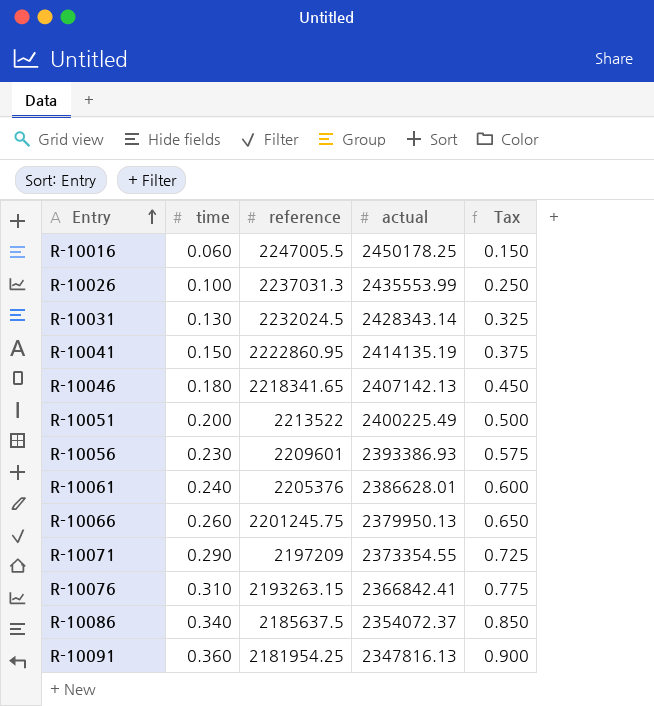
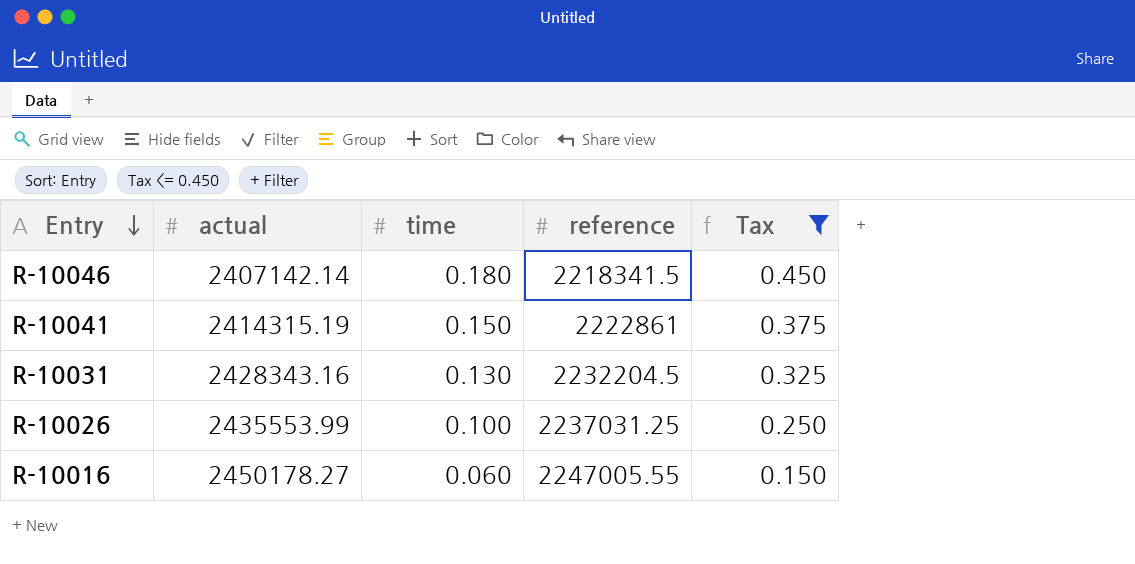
filter: none -> Tax <= 0.450
row order: Entry ascending -> Entry descending
column actual | position: 4 -> 2
R-10046 | actual: 2407142.13 -> 2407142.14
R-10046 | reference: 2218341.65 -> 2218341.5
R-10041 | actual: 2414135.19 -> 2414315.19
R-10041 | reference: 2222860.95 -> 2222861
R-10031 | actual: 2428343.14 -> 2428343.16
R-10031 | reference: 2232024.5 -> 2232204.5
R-10026 | reference: 2237031.3 -> 2237031.25
R-10016 | actual: 2450178.25 -> 2450178.27
R-10016 | reference: 2247005.5 -> 2247005.55

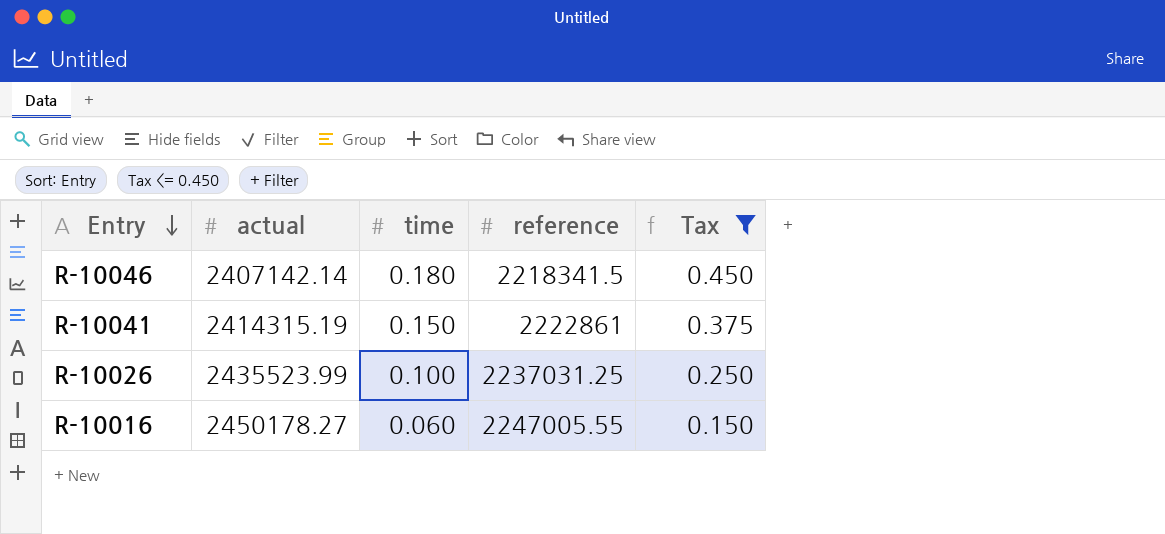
row R-10031: 2428343.16 | 0.130 | 2232204.5 | 0.325 -> none
R-10026 | actual: 2435553.99 -> 2435523.99

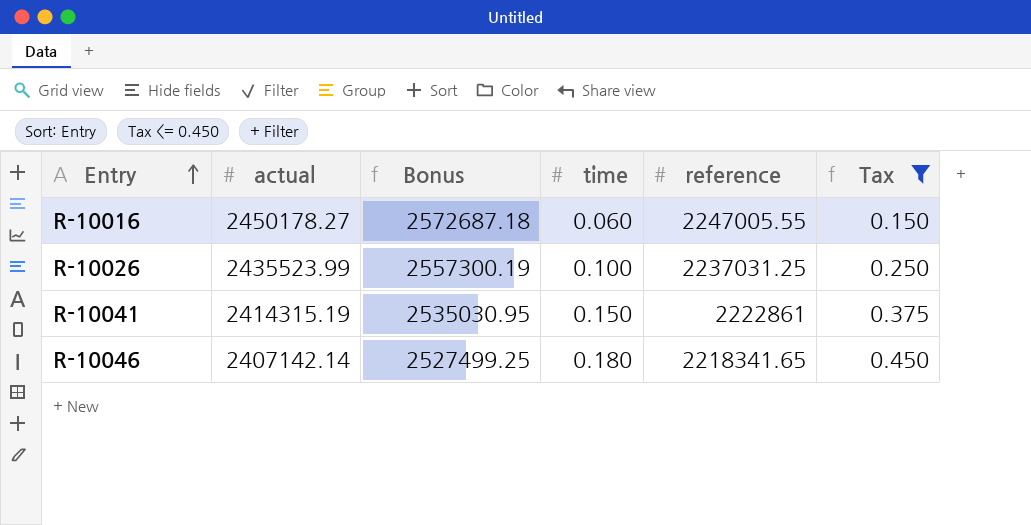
row order: Entry descending -> Entry ascending
column Bonus | formula: none -> [actual] * 1.05
R-10046 | reference: 2218341.5 -> 2218341.65

